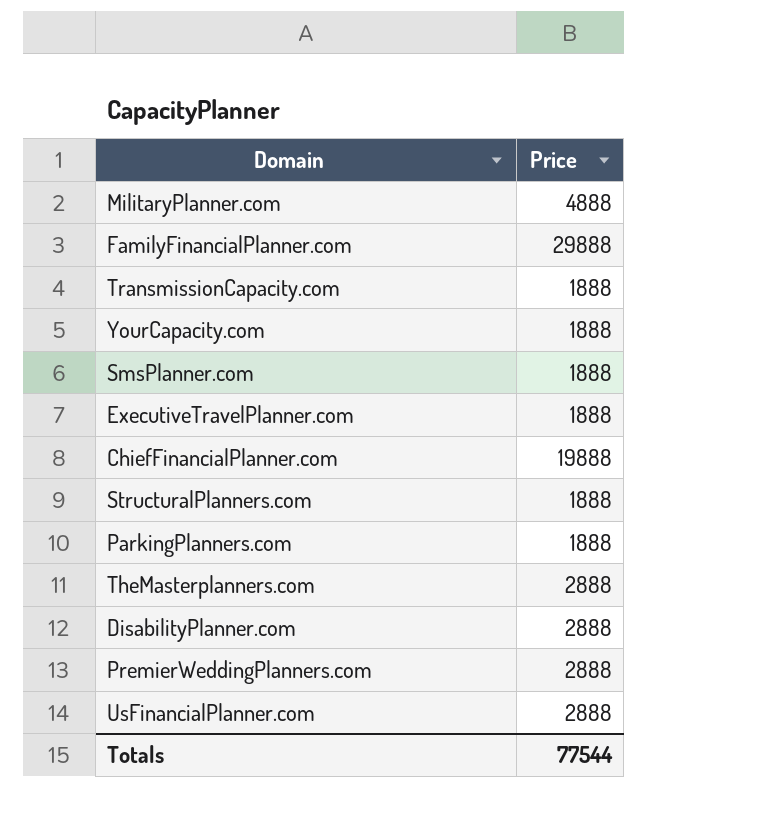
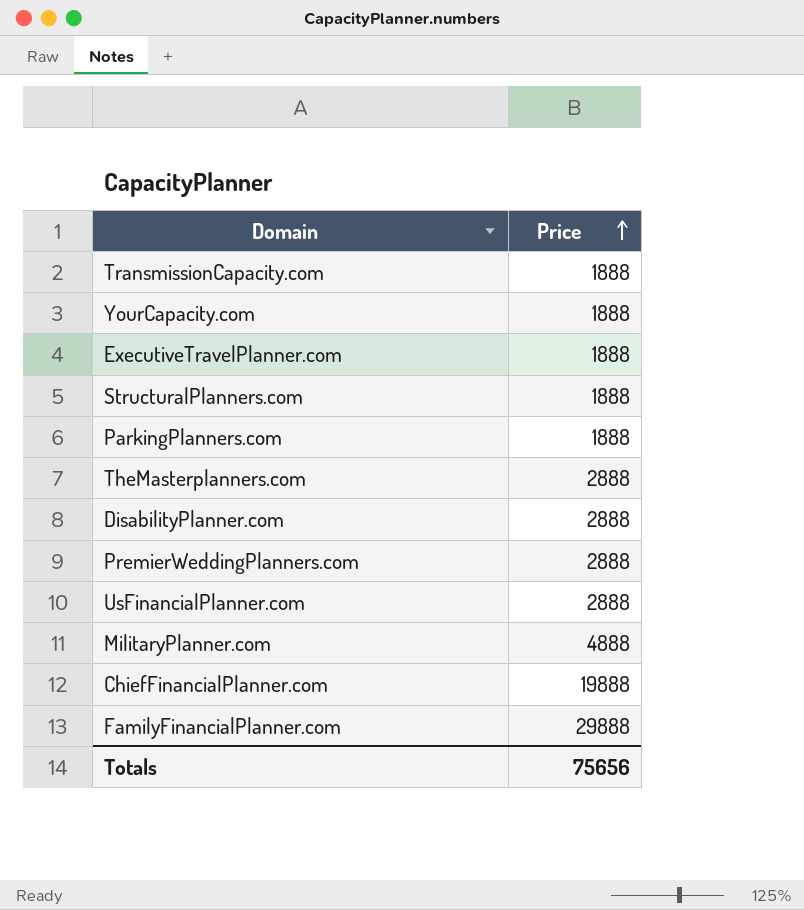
row order: none -> Price ascending
row SmsPlanner.com: 1888 -> none
Totals | Price: 77544 -> 75656

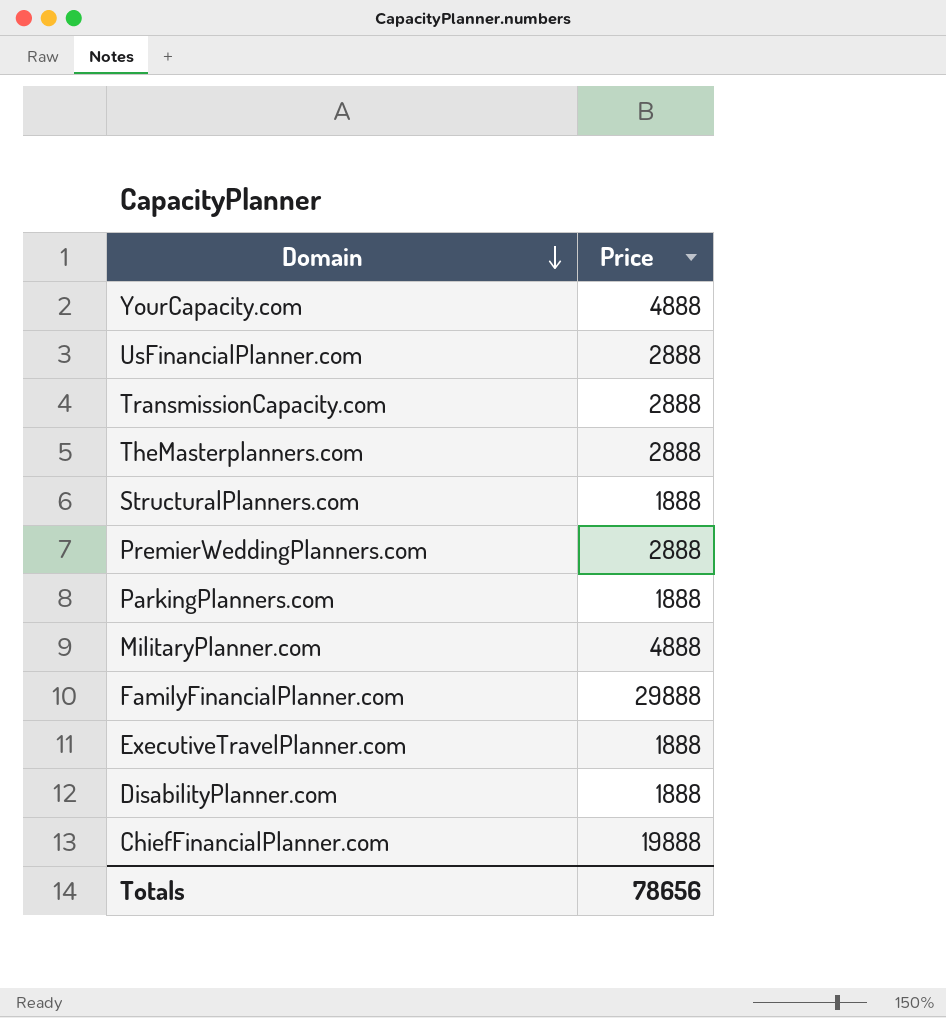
row order: Price ascending -> Domain descending
YourCapacity.com | Price: 1888 -> 4888
TransmissionCapacity.com | Price: 1888 -> 2888
DisabilityPlanner.com | Price: 2888 -> 1888
Totals | Price: 75656 -> 78656

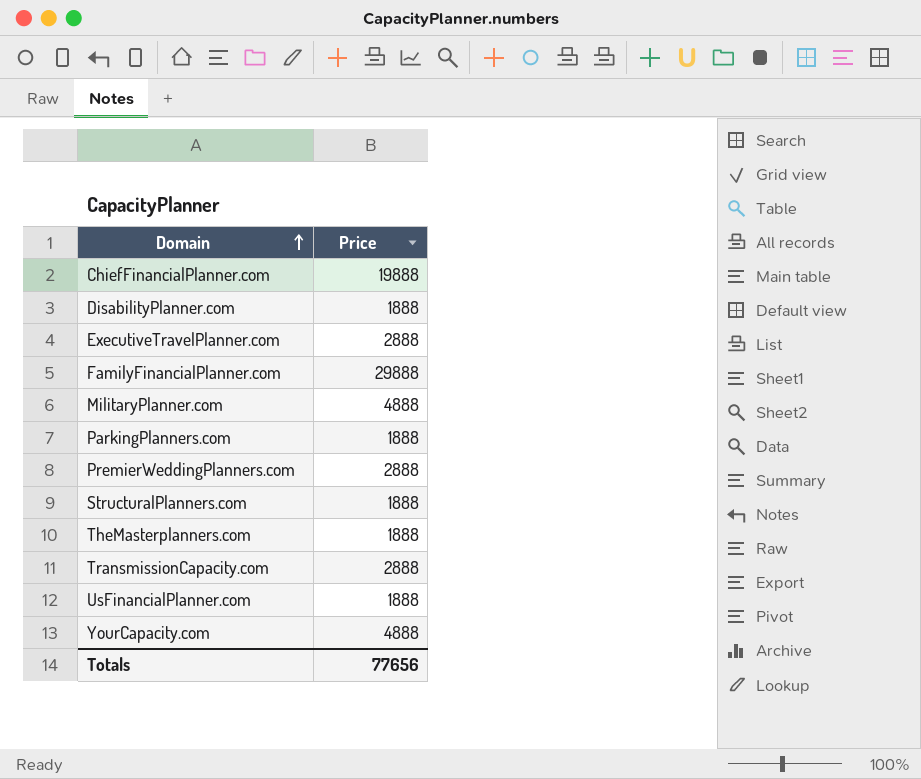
row order: Domain descending -> Domain ascending
ExecutiveTravelPlanner.com | Price: 1888 -> 2888
TheMasterplanners.com | Price: 2888 -> 1888
UsFinancialPlanner.com | Price: 2888 -> 1888
Totals | Price: 78656 -> 77656

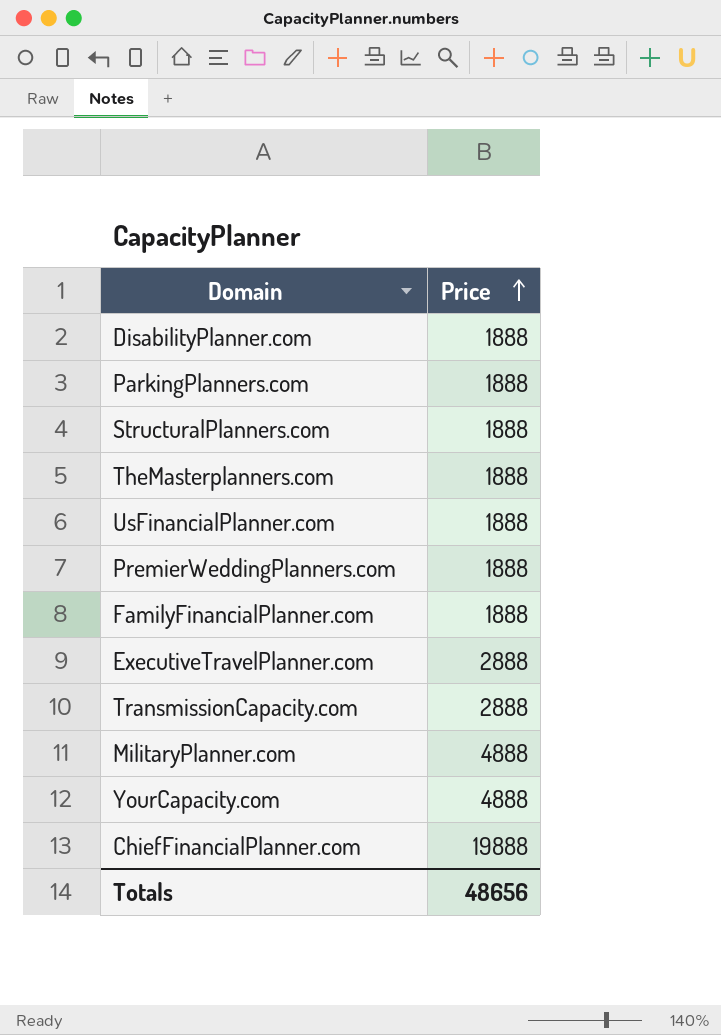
row order: Domain ascending -> Price ascending
PremierWeddingPlanners.com | Price: 2888 -> 1888
FamilyFinancialPlanner.com | Price: 29888 -> 1888
Totals | Price: 77656 -> 48656

